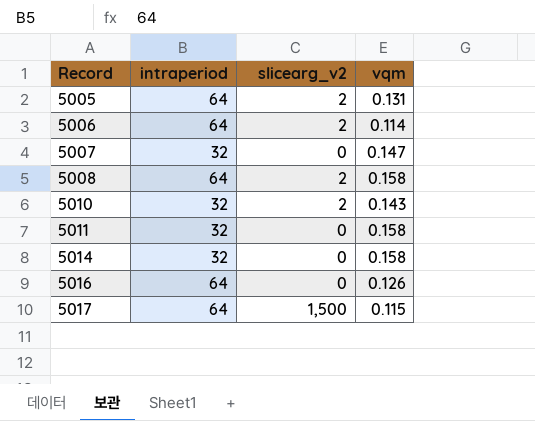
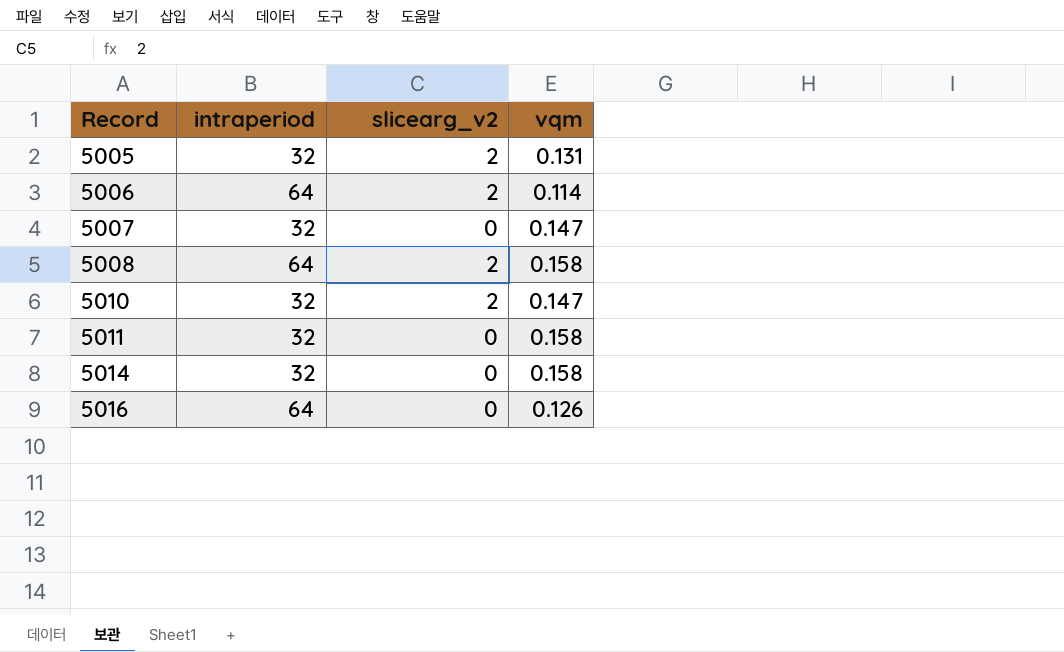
row 5017: 64 | 1,500 | 0.115 -> none
5005 | intraperiod: 64 -> 32
5010 | vqm: 0.143 -> 0.147

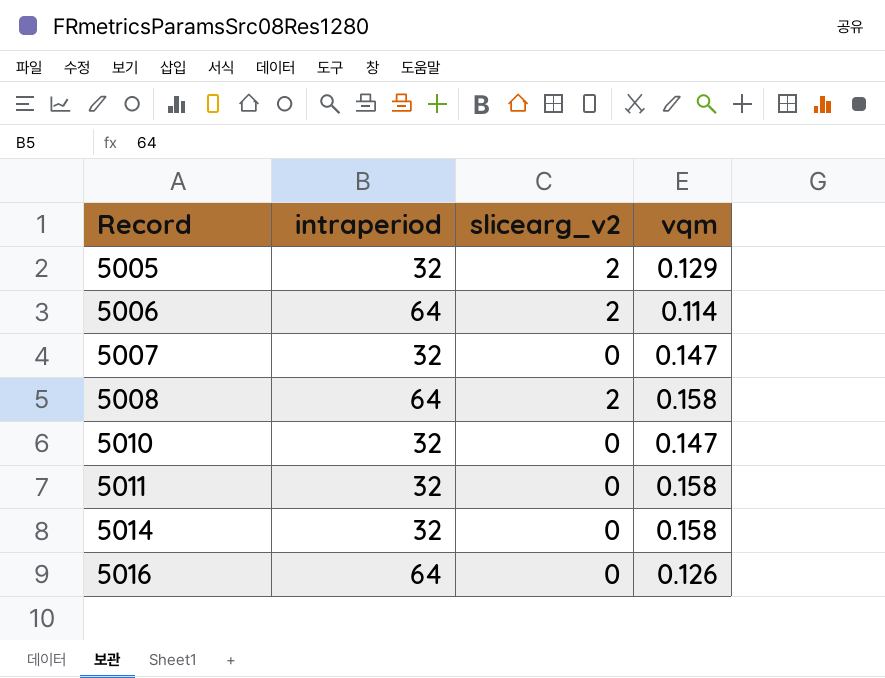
5005 | vqm: 0.131 -> 0.129
5010 | slicearg_v2: 2 -> 0

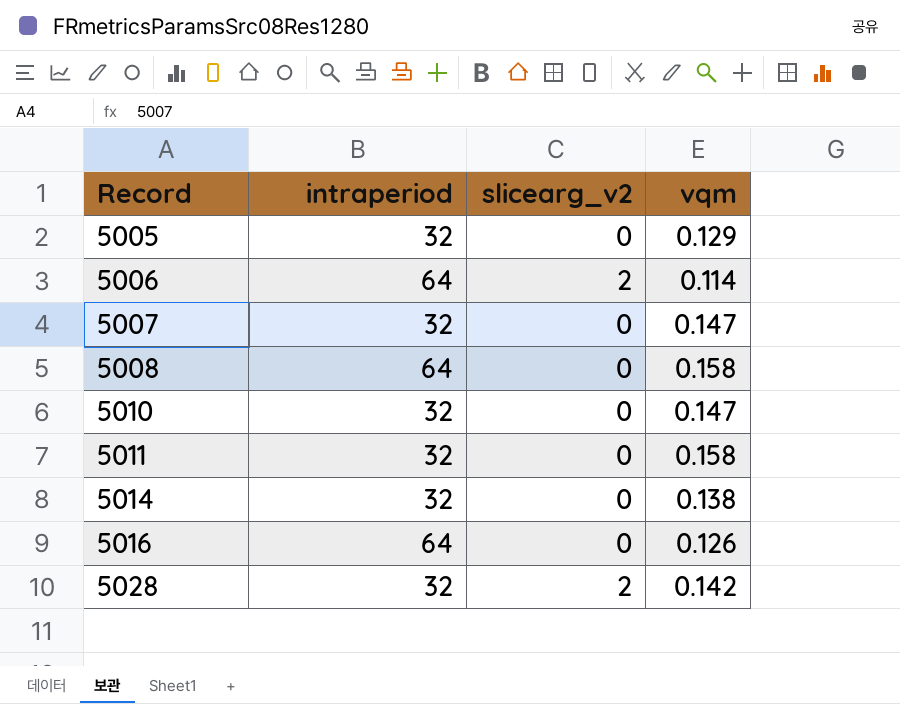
5005 | slicearg_v2: 2 -> 0
5008 | slicearg_v2: 2 -> 0
5014 | vqm: 0.158 -> 0.138
row 5028: none -> 32 | 2 | 0.142

